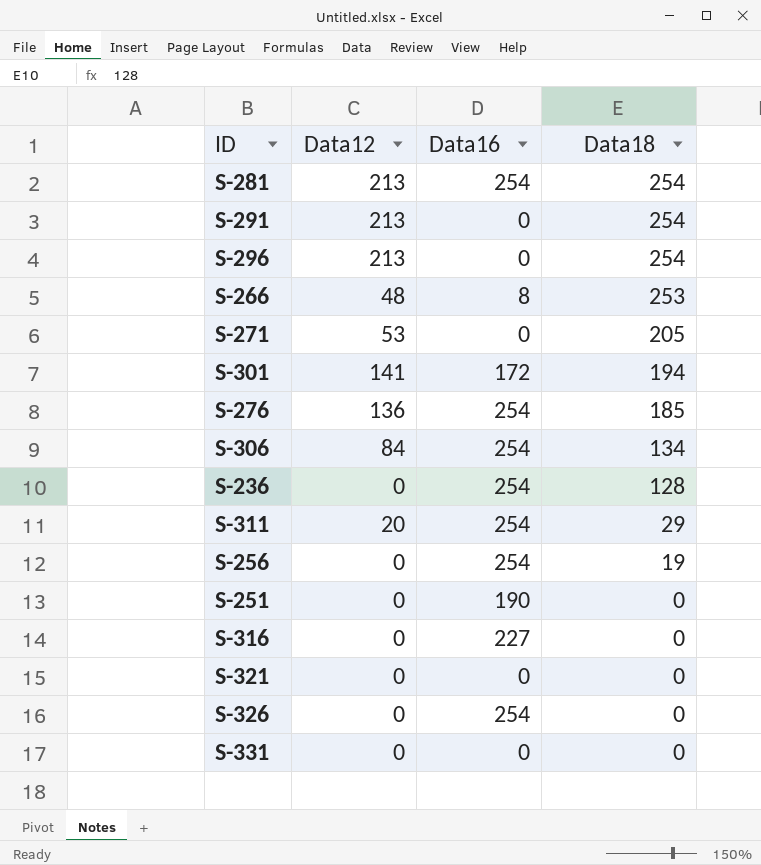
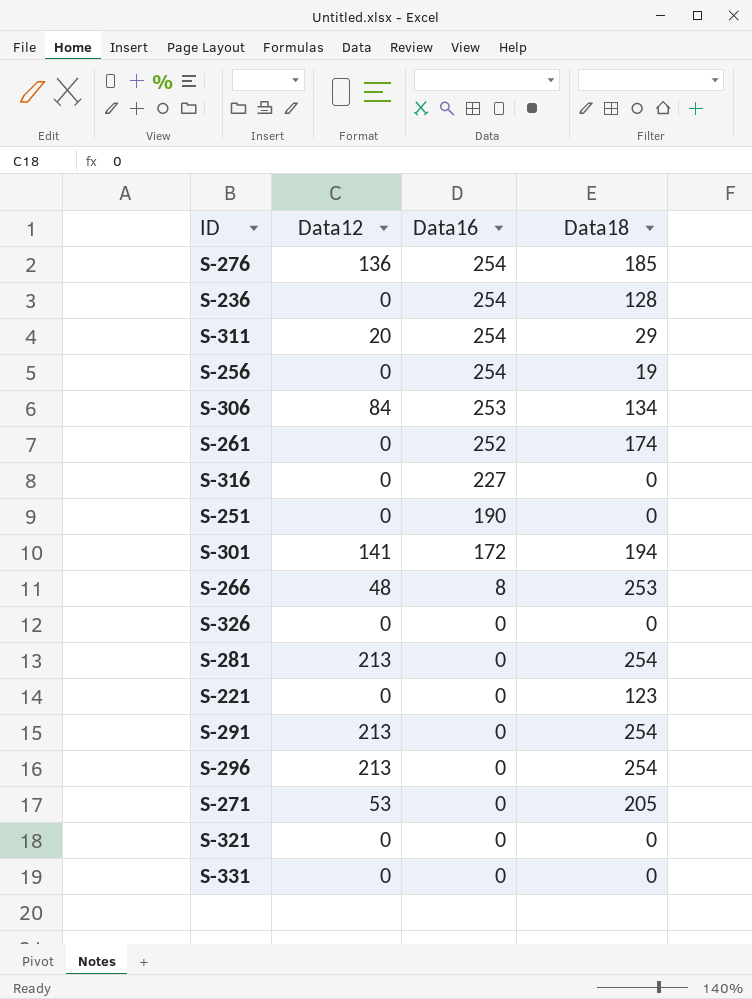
row order: Data18 descending -> Data16 descending
S-306 | Data16: 254 -> 253
row S-261: none -> 0 | 252 | 174
S-326 | Data16: 254 -> 0
S-281 | Data16: 254 -> 0
row S-221: none -> 0 | 0 | 123

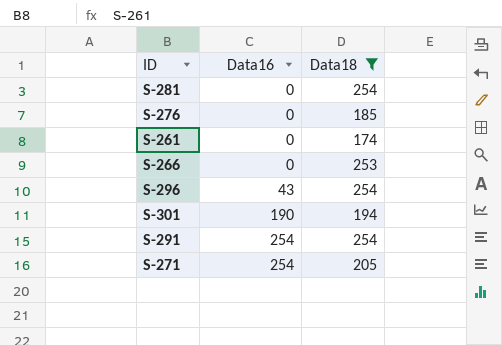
filter: none -> Data18 >= 174
row order: Data16 descending -> Data16 ascending
column Data12 | position: 2 -> none
S-276 | Data16: 254 -> 0
S-261 | Data16: 252 -> 0
S-266 | Data16: 8 -> 0
S-296 | Data16: 0 -> 43
S-301 | Data16: 172 -> 190
S-291 | Data16: 0 -> 254
S-271 | Data16: 0 -> 254

